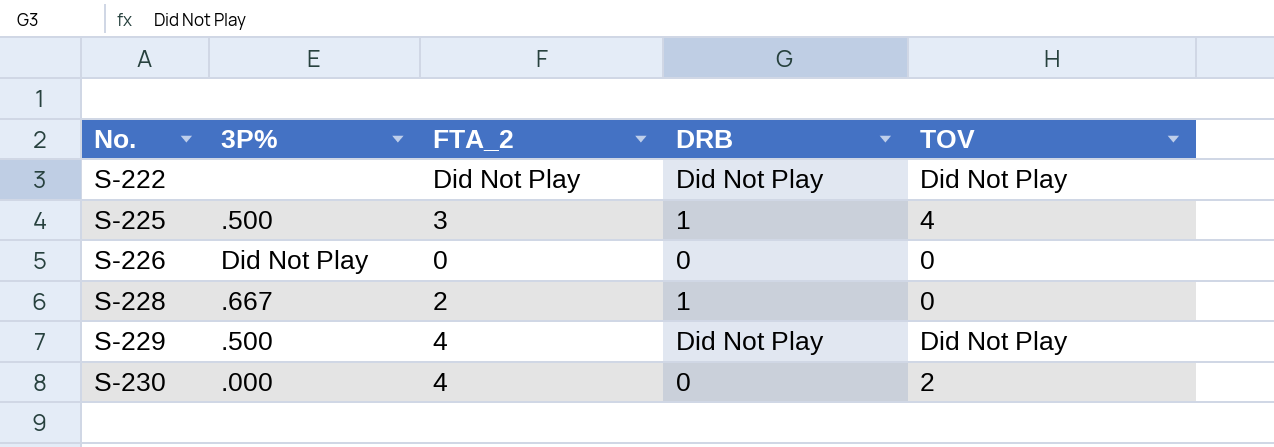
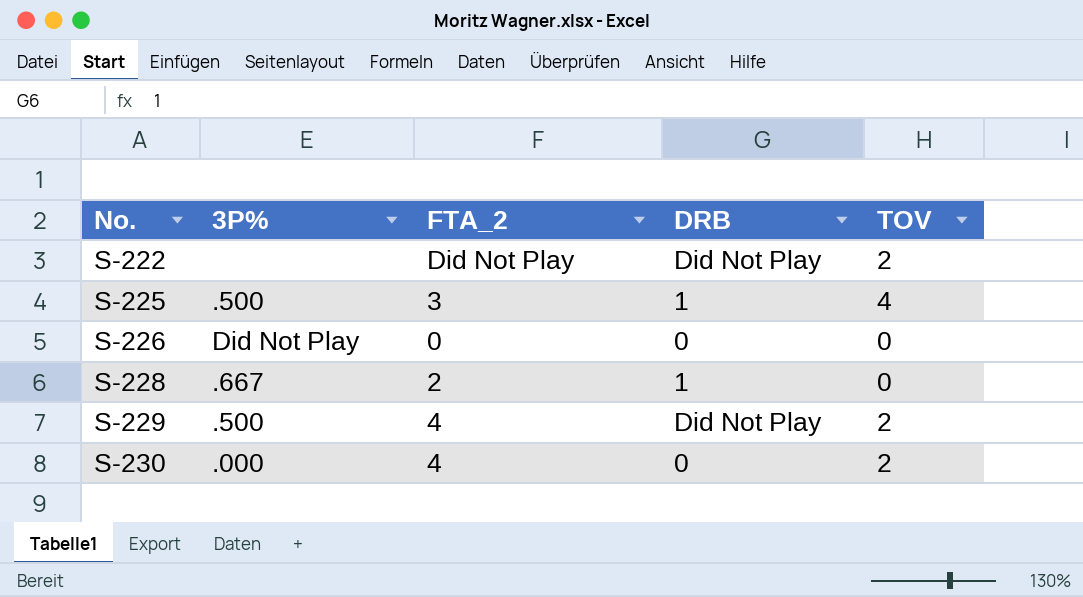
S-222 | TOV: Did Not Play -> 2
S-229 | TOV: Did Not Play -> 2

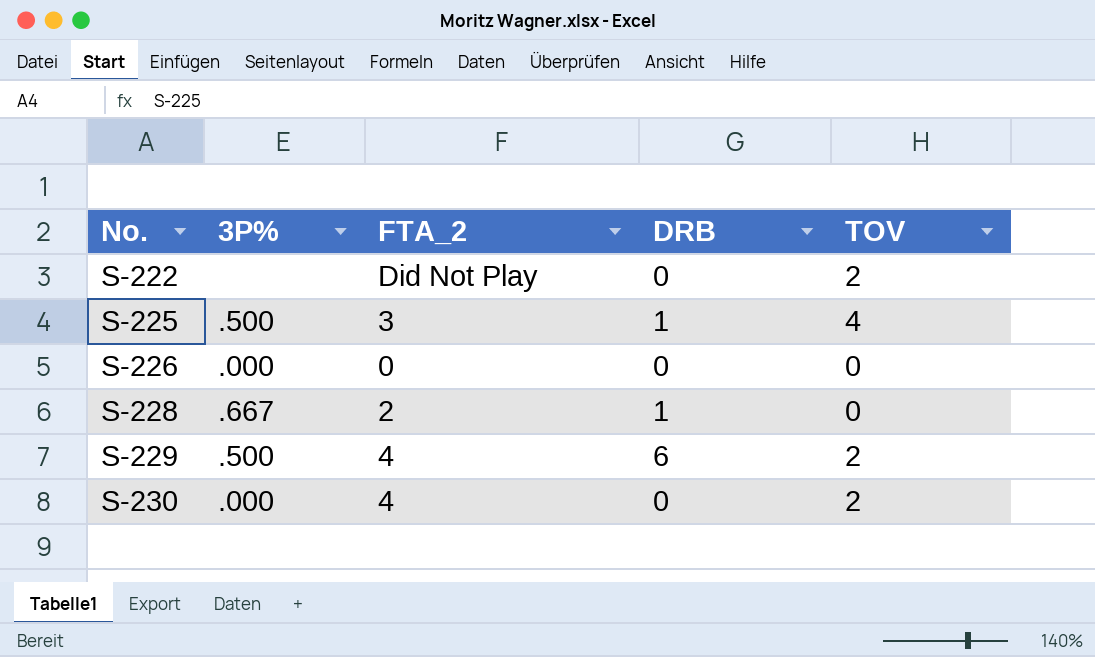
S-222 | DRB: Did Not Play -> 0
S-226 | 3P%: Did Not Play -> .000
S-229 | DRB: Did Not Play -> 6

